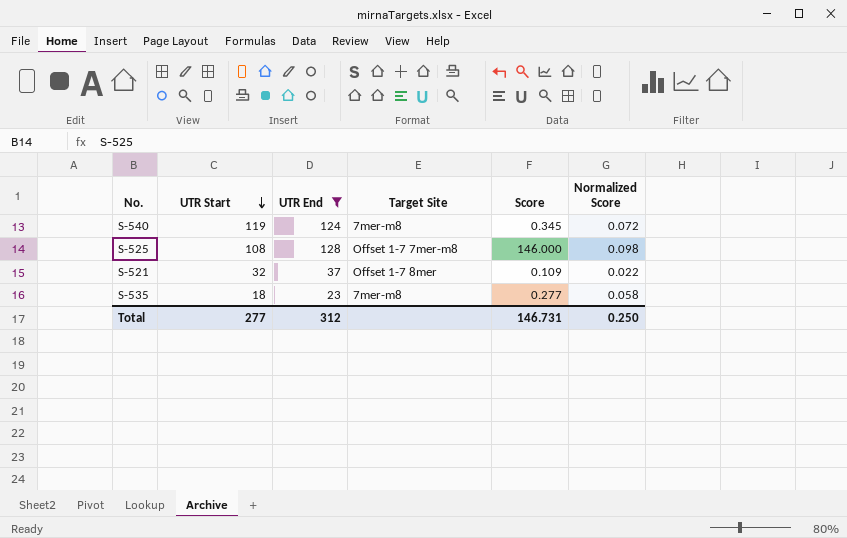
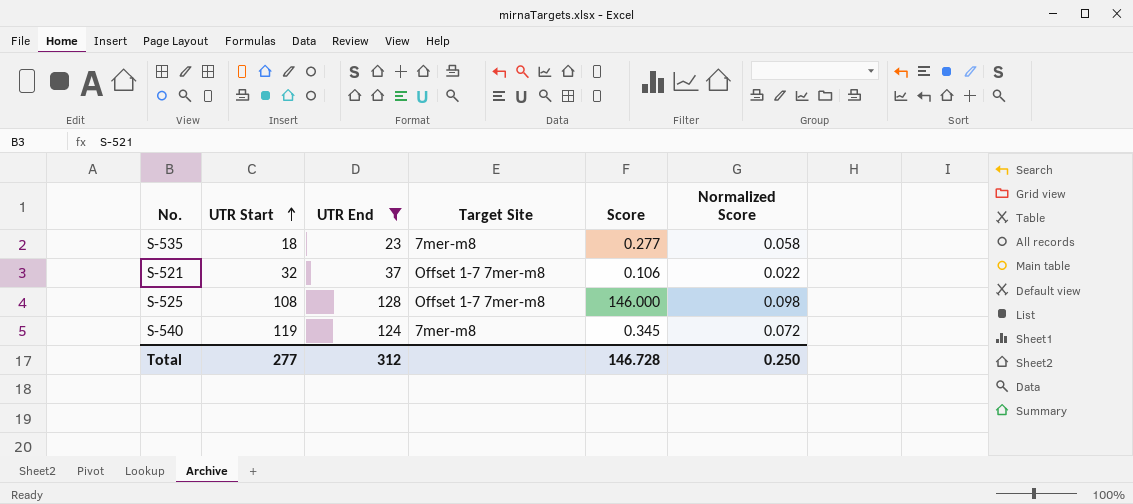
row order: UTR Start descending -> UTR Start ascending
S-521 | Target Site: Offset 1-7 8mer -> Offset 1-7 7mer-m8
S-521 | Score: 0.109 -> 0.106
Total | Score: 146.731 -> 146.728

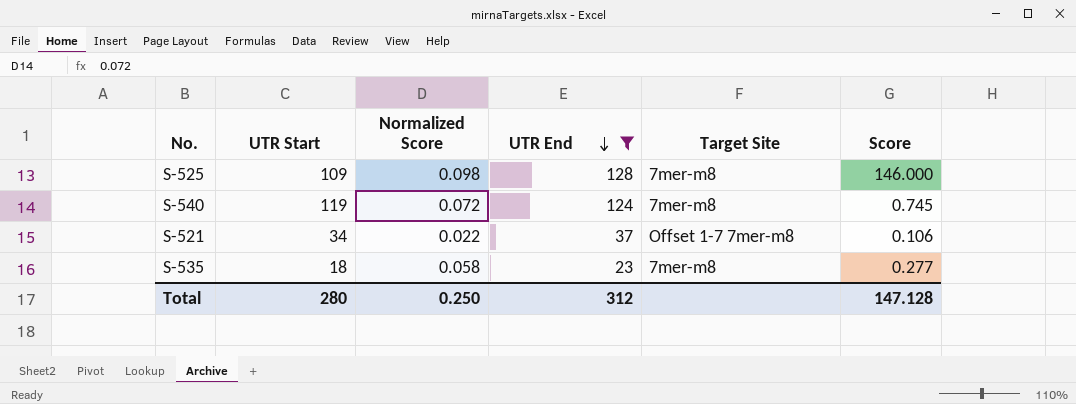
row order: UTR Start ascending -> UTR End descending
column Normalized Score | position: 6 -> 3
S-525 | UTR Start: 108 -> 109
S-525 | Target Site: Offset 1-7 7mer-m8 -> 7mer-m8
S-540 | Score: 0.345 -> 0.745
S-521 | UTR Start: 32 -> 34
Total | UTR Start: 277 -> 280
Total | Score: 146.728 -> 147.128

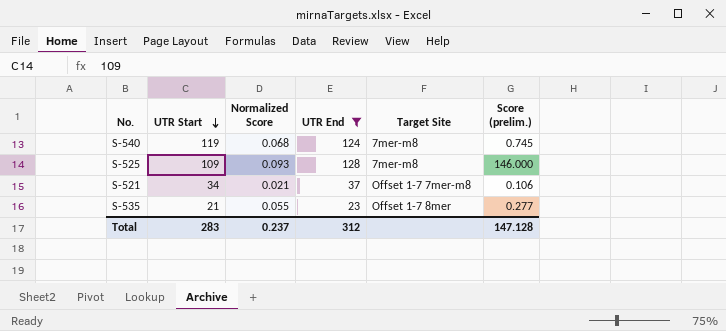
row order: UTR End descending -> UTR Start descending
column name: Score -> Score (prelim.)
S-540 | Normalized Score: 0.072 -> 0.068
S-525 | Normalized Score: 0.098 -> 0.093
S-521 | Normalized Score: 0.022 -> 0.021
S-535 | UTR Start: 18 -> 21
S-535 | Normalized Score: 0.058 -> 0.055
S-535 | Target Site: 7mer-m8 -> Offset 1-7 8mer
Total | UTR Start: 280 -> 283
Total | Normalized Score: 0.250 -> 0.237

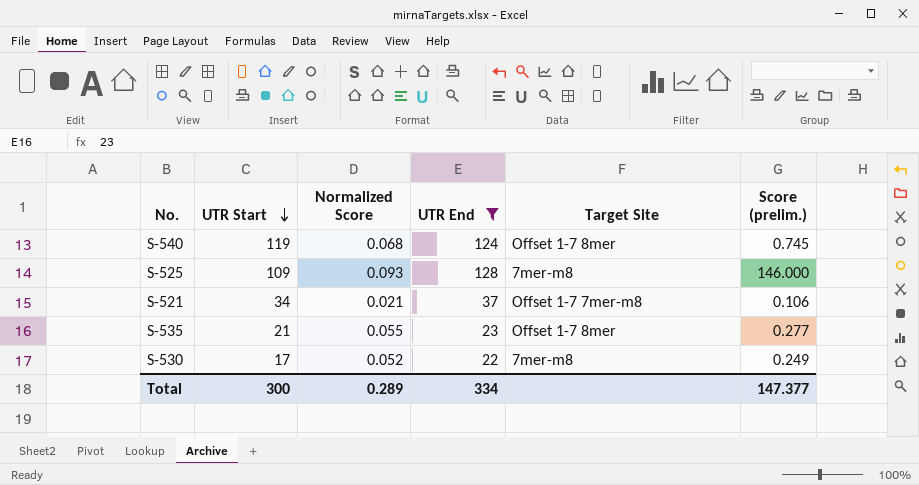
S-540 | Target Site: 7mer-m8 -> Offset 1-7 8mer
row S-530: none -> 17 | 0.052 | 22 | 7mer-m8 | 0.249
Total | UTR Start: 283 -> 300
Total | Normalized Score: 0.237 -> 0.289
Total | UTR End: 312 -> 334
Total | Score (prelim.): 147.128 -> 147.377

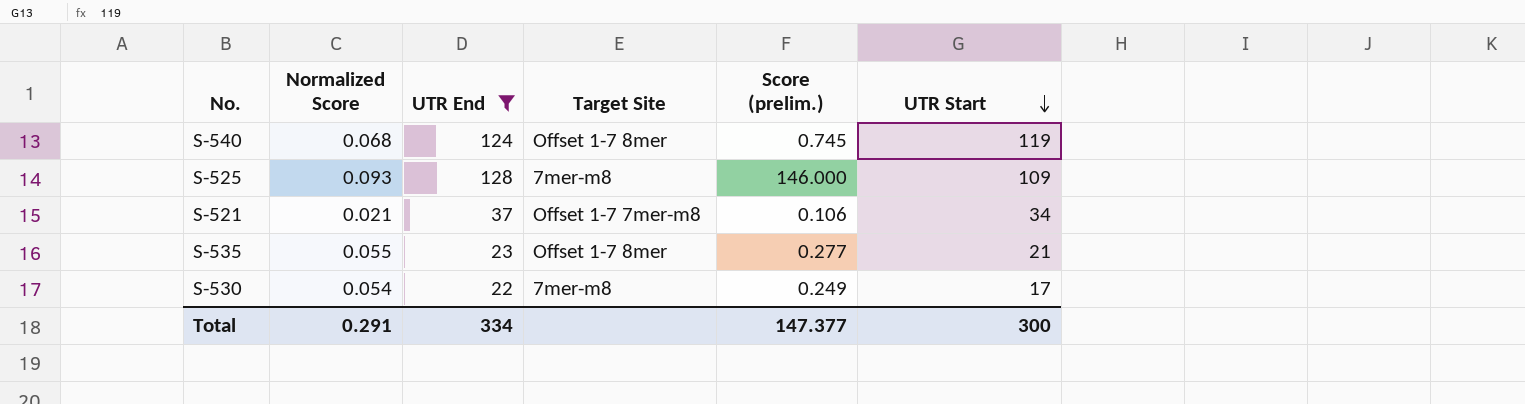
column UTR Start | position: 2 -> 6
S-530 | Normalized Score: 0.052 -> 0.054
Total | Normalized Score: 0.289 -> 0.291

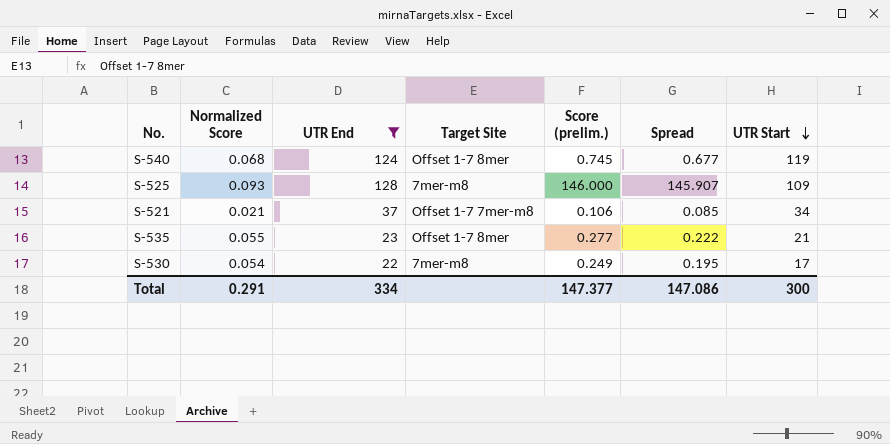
column Spread | formula: none -> [Score (prelim.)] - [Normalized Score]

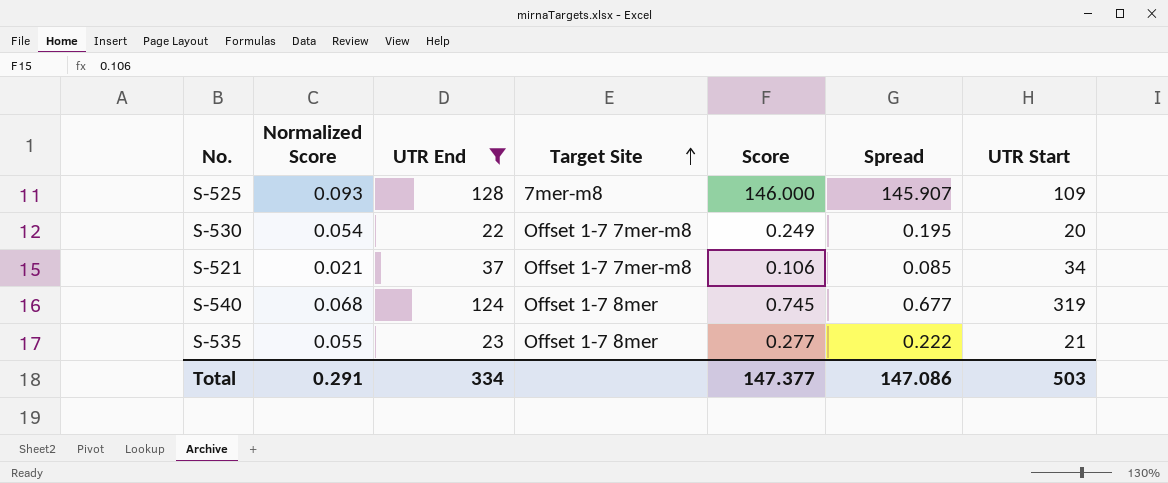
row order: UTR Start descending -> Target Site ascending
column name: Score (prelim.) -> Score
S-530 | Target Site: 7mer-m8 -> Offset 1-7 7mer-m8
S-530 | UTR Start: 17 -> 20
S-540 | UTR Start: 119 -> 319
Total | UTR Start: 300 -> 503

